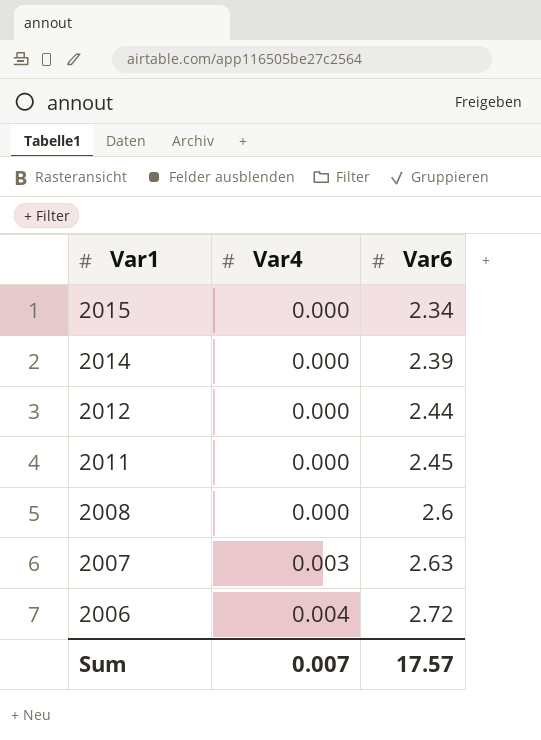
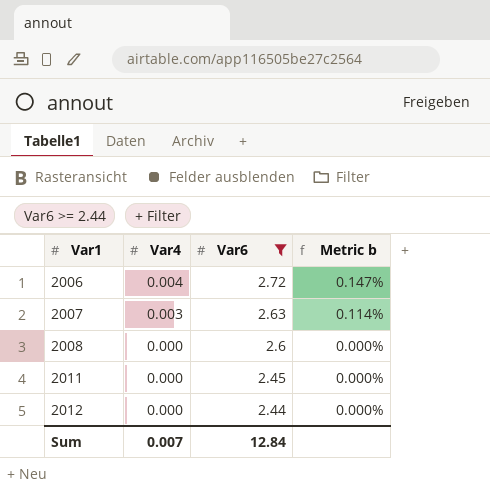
filter: none -> Var6 >= 2.44
row order: Var1 descending -> Var1 ascending
column Metric b | formula: none -> [Var4] / [Var6]
Sum | Var6: 17.57 -> 12.84

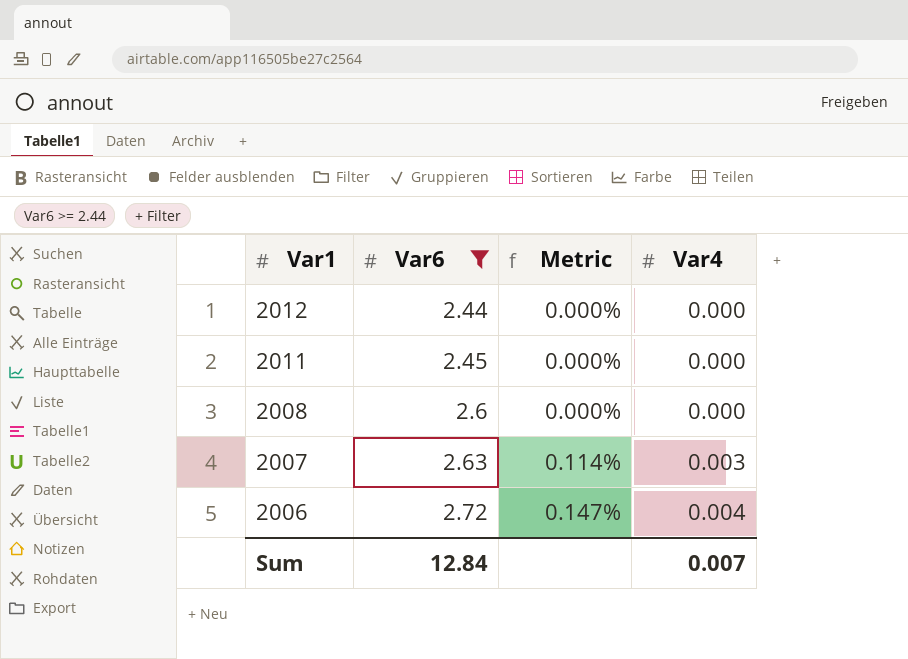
row order: Var1 ascending -> Var1 descending
column name: Metric b -> Metric
column Var4 | position: 2 -> 4

